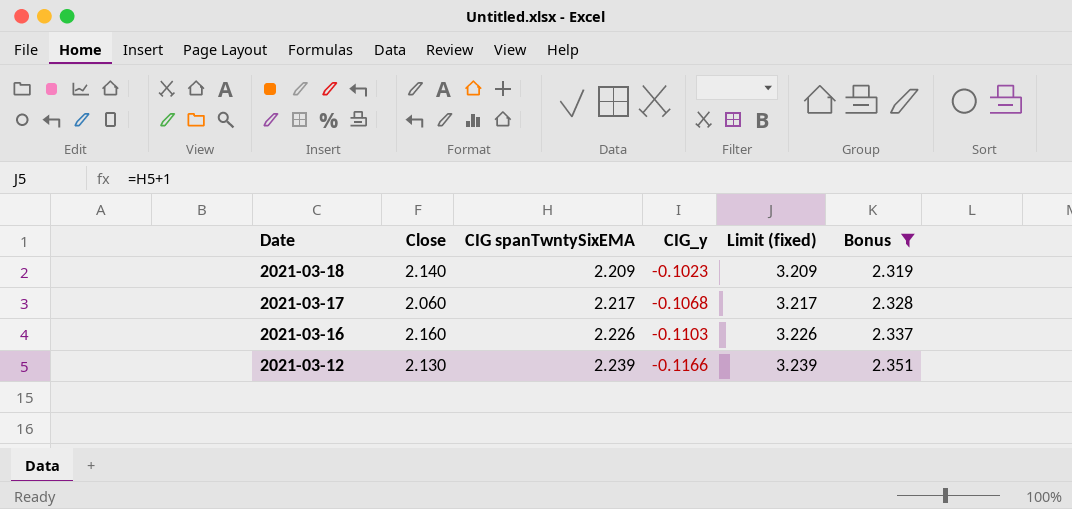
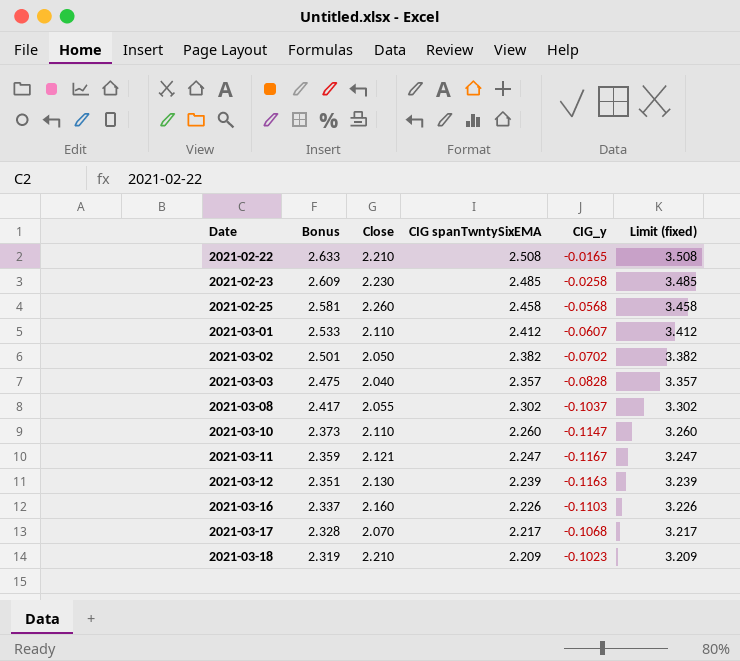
filter: Bonus <= 2.351 -> none
row order: Date descending -> Date ascending
column Bonus | position: 6 -> 2
2021-03-12 | CIG_y: -0.1166 -> -0.1163
2021-03-17 | Close: 2.060 -> 2.070
2021-03-18 | Close: 2.140 -> 2.210

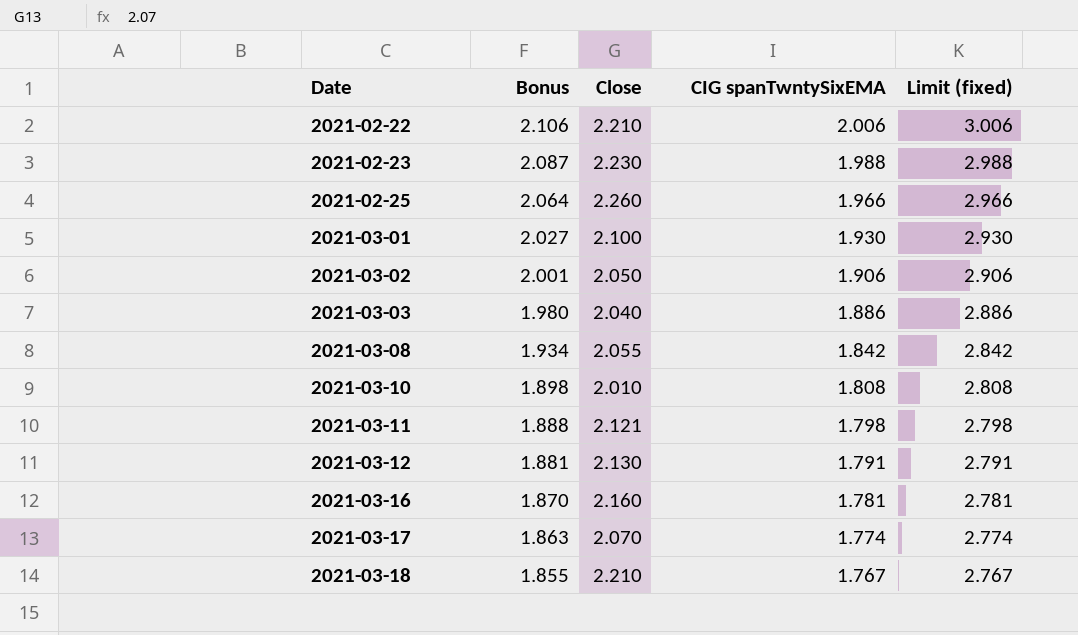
column CIG_y | position: 5 -> none
2021-02-22 | Bonus: 2.633 -> 2.106
2021-02-22 | CIG spanTwntySixEMA: 2.508 -> 2.006
2021-02-22 | Limit (fixed): 3.508 -> 3.006
2021-02-23 | Bonus: 2.609 -> 2.087
2021-02-23 | CIG spanTwntySixEMA: 2.485 -> 1.988
2021-02-23 | Limit (fixed): 3.485 -> 2.988
2021-02-25 | Bonus: 2.581 -> 2.064
2021-02-25 | CIG spanTwntySixEMA: 2.458 -> 1.966
2021-02-25 | Limit (fixed): 3.458 -> 2.966
2021-03-01 | Bonus: 2.533 -> 2.027
2021-03-01 | Close: 2.110 -> 2.100
2021-03-01 | CIG spanTwntySixEMA: 2.412 -> 1.930
2021-03-01 | Limit (fixed): 3.412 -> 2.930
2021-03-02 | Bonus: 2.501 -> 2.001
2021-03-02 | CIG spanTwntySixEMA: 2.382 -> 1.906
2021-03-02 | Limit (fixed): 3.382 -> 2.906
2021-03-03 | Bonus: 2.475 -> 1.980
2021-03-03 | CIG spanTwntySixEMA: 2.357 -> 1.886
2021-03-03 | Limit (fixed): 3.357 -> 2.886
2021-03-08 | Bonus: 2.417 -> 1.934
2021-03-08 | CIG spanTwntySixEMA: 2.302 -> 1.842
2021-03-08 | Limit (fixed): 3.302 -> 2.842
2021-03-10 | Bonus: 2.373 -> 1.898
2021-03-10 | Close: 2.110 -> 2.010
2021-03-10 | CIG spanTwntySixEMA: 2.260 -> 1.808
2021-03-10 | Limit (fixed): 3.260 -> 2.808
2021-03-11 | Bonus: 2.359 -> 1.888
2021-03-11 | CIG spanTwntySixEMA: 2.247 -> 1.798
2021-03-11 | Limit (fixed): 3.247 -> 2.798
2021-03-12 | Bonus: 2.351 -> 1.881
2021-03-12 | CIG spanTwntySixEMA: 2.239 -> 1.791
2021-03-12 | Limit (fixed): 3.239 -> 2.791
2021-03-16 | Bonus: 2.337 -> 1.870
2021-03-16 | CIG spanTwntySixEMA: 2.226 -> 1.781
2021-03-16 | Limit (fixed): 3.226 -> 2.781
2021-03-17 | Bonus: 2.328 -> 1.863
2021-03-17 | CIG spanTwntySixEMA: 2.217 -> 1.774
2021-03-17 | Limit (fixed): 3.217 -> 2.774
2021-03-18 | Bonus: 2.319 -> 1.855
2021-03-18 | CIG spanTwntySixEMA: 2.209 -> 1.767
2021-03-18 | Limit (fixed): 3.209 -> 2.767

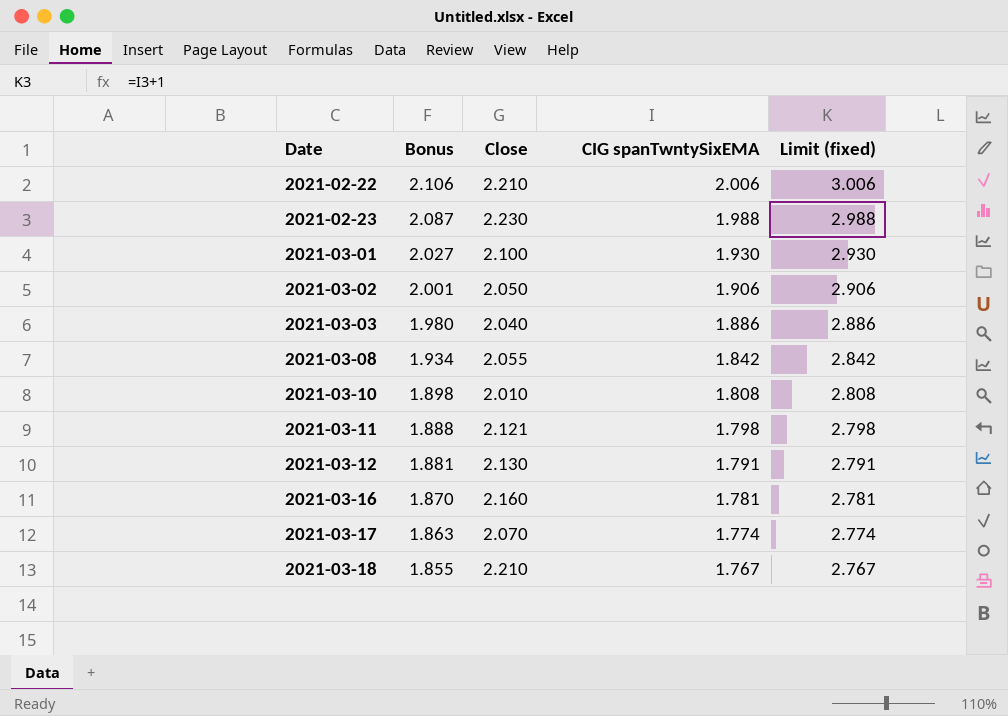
row 2021-02-25: 2.064 | 2.260 | 1.966 | 2.966 -> none

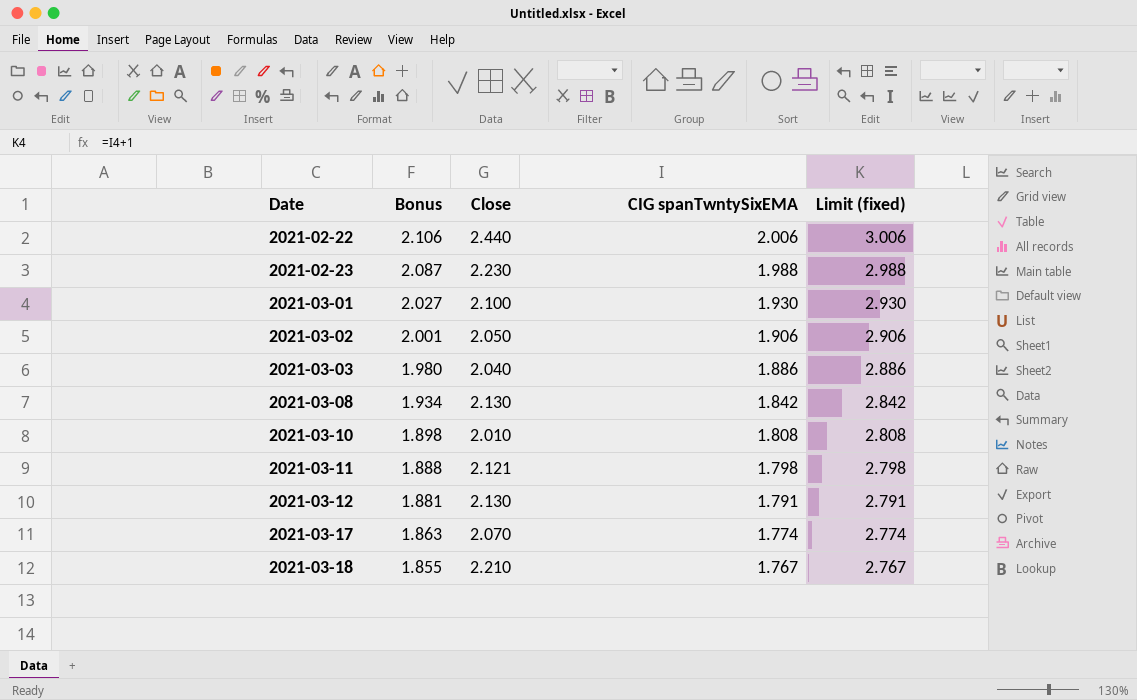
row 2021-03-16: 1.870 | 2.160 | 1.781 | 2.781 -> none
2021-02-22 | Close: 2.210 -> 2.440
2021-03-08 | Close: 2.055 -> 2.130

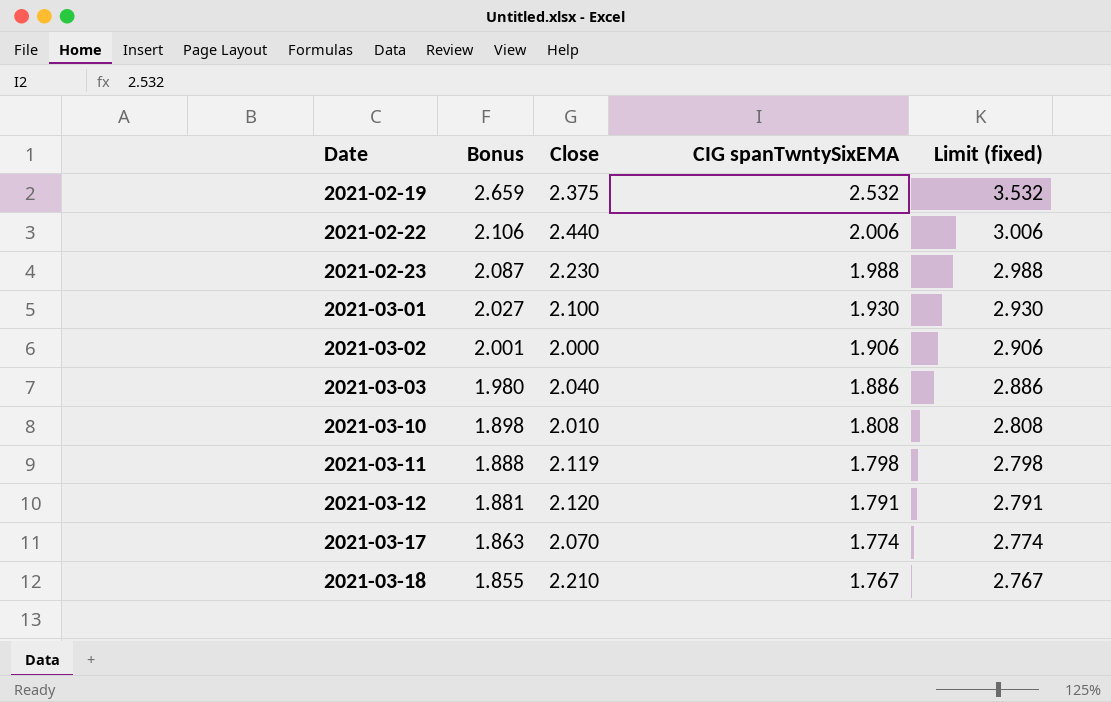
row 2021-03-08: 1.934 | 2.130 | 1.842 | 2.842 -> none
row 2021-02-19: none -> 2.659 | 2.375 | 2.532 | 3.532
2021-03-02 | Close: 2.050 -> 2.000
2021-03-11 | Close: 2.121 -> 2.119
2021-03-12 | Close: 2.130 -> 2.120

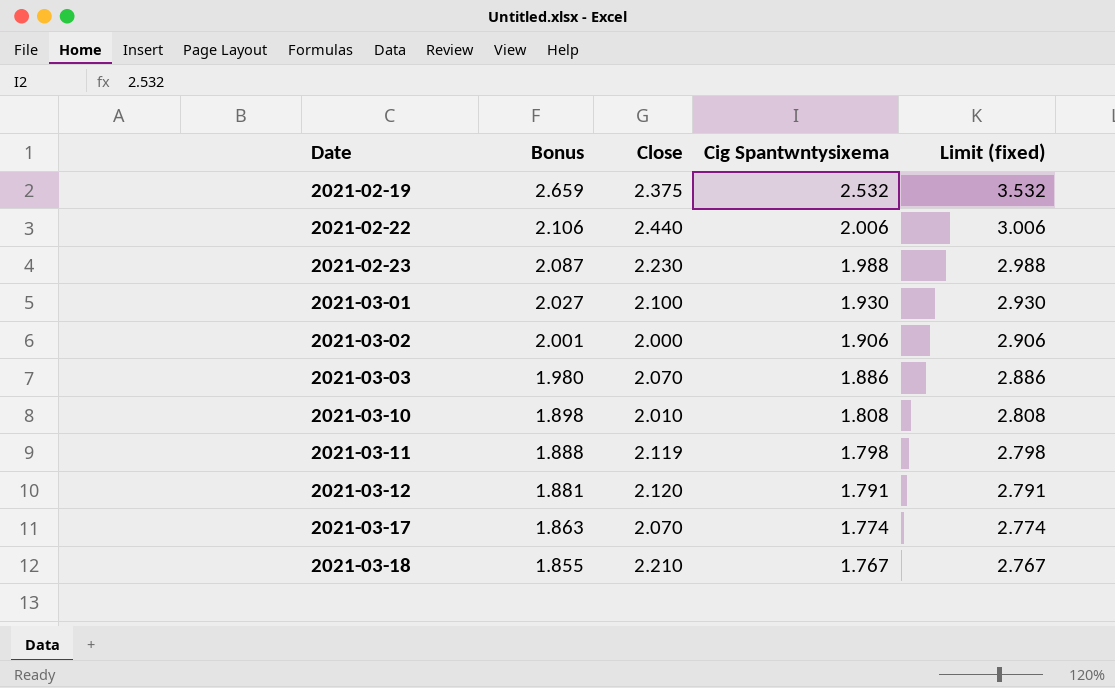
column name: CIG spanTwntySixEMA -> Cig Spantwntysixema
2021-03-03 | Close: 2.040 -> 2.070

